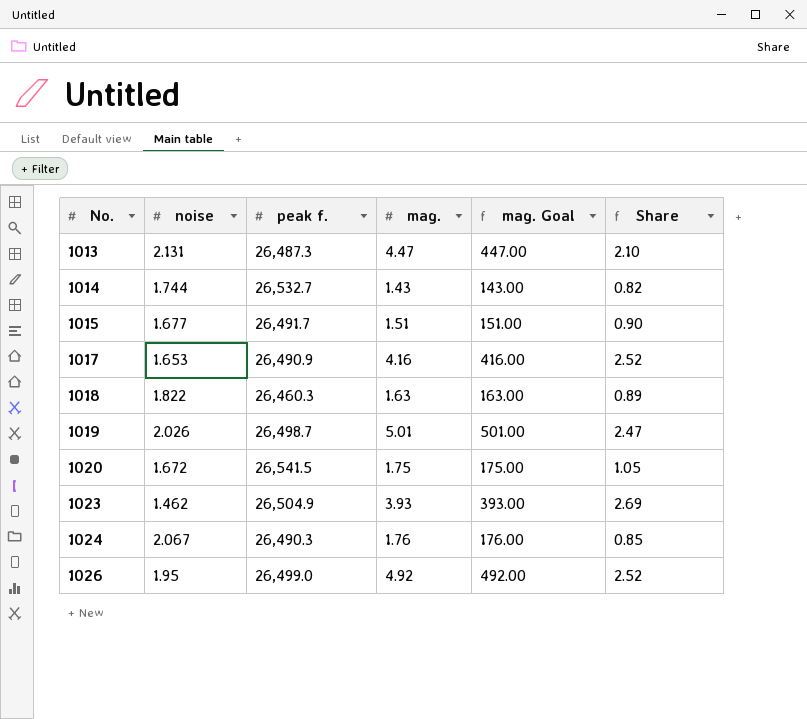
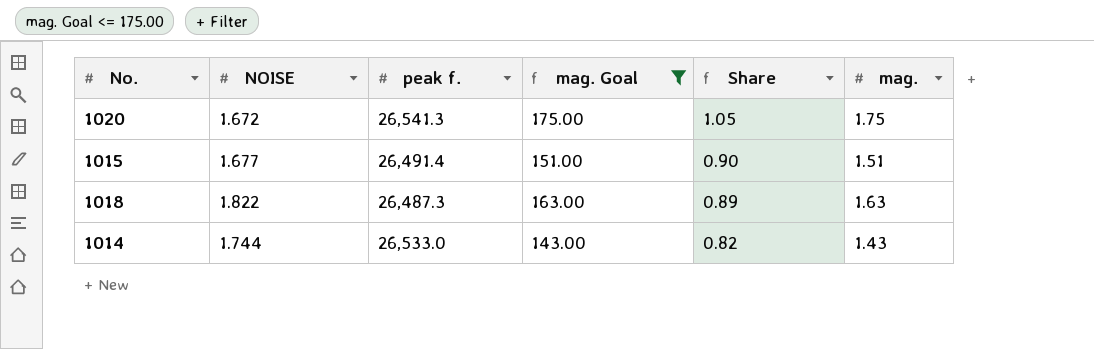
filter: none -> mag. Goal <= 175.00
row order: No. ascending -> Share descending
column name: noise -> NOISE
column mag. | position: 4 -> 6
1020 | peak f.: 26,541.5 -> 26,541.3
1015 | peak f.: 26,491.7 -> 26,491.4
1018 | peak f.: 26,460.3 -> 26,487.3
1014 | peak f.: 26,532.7 -> 26,533.0

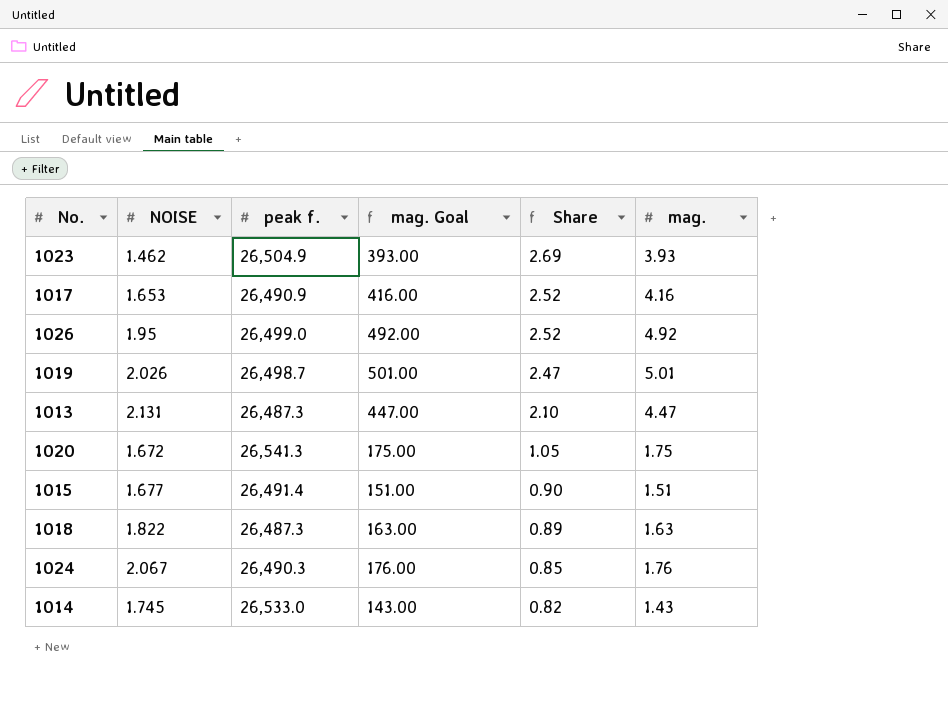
filter: mag. Goal <= 175.00 -> none
1014 | NOISE: 1.744 -> 1.745

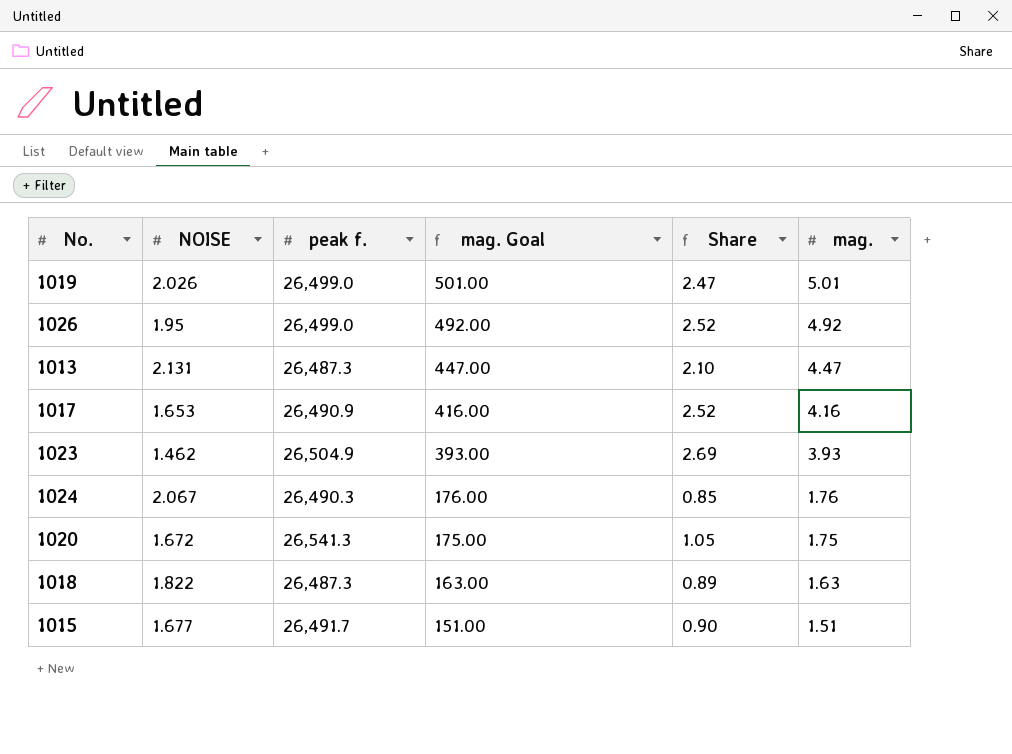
row order: Share descending -> mag. Goal descending
row 1014: 1.745 | 26,533.0 | 143.00 | 0.82 | 1.43 -> none
1019 | peak f.: 26,498.7 -> 26,499.0
1015 | peak f.: 26,491.4 -> 26,491.7

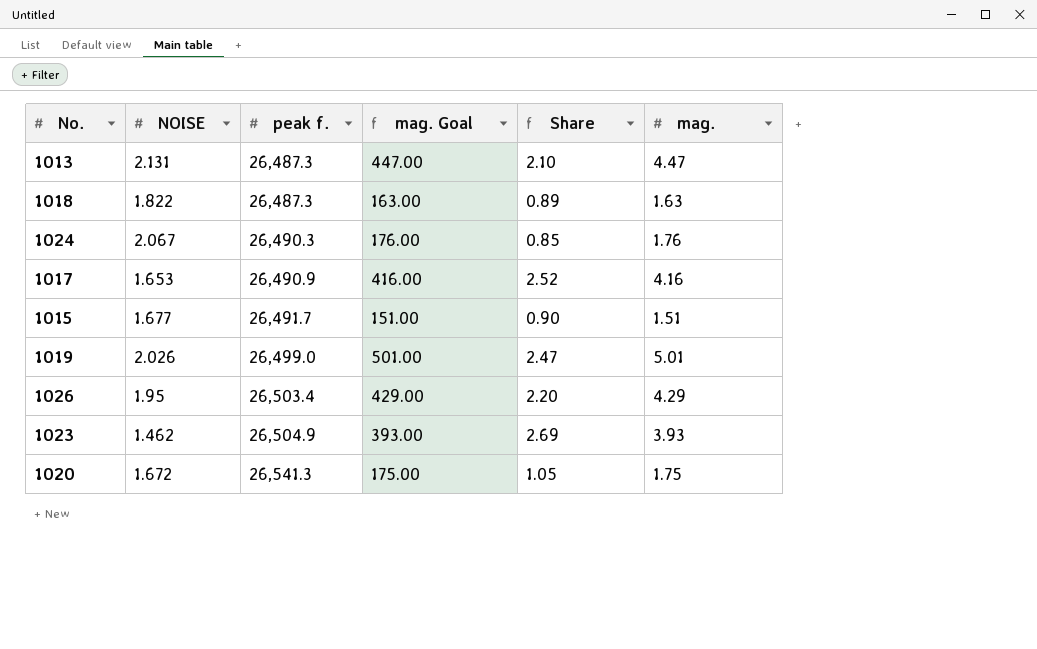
row order: mag. Goal descending -> peak f. ascending
1026 | peak f.: 26,499.0 -> 26,503.4
1026 | mag. Goal: 492.00 -> 429.00
1026 | Share: 2.52 -> 2.20
1026 | mag.: 4.92 -> 4.29

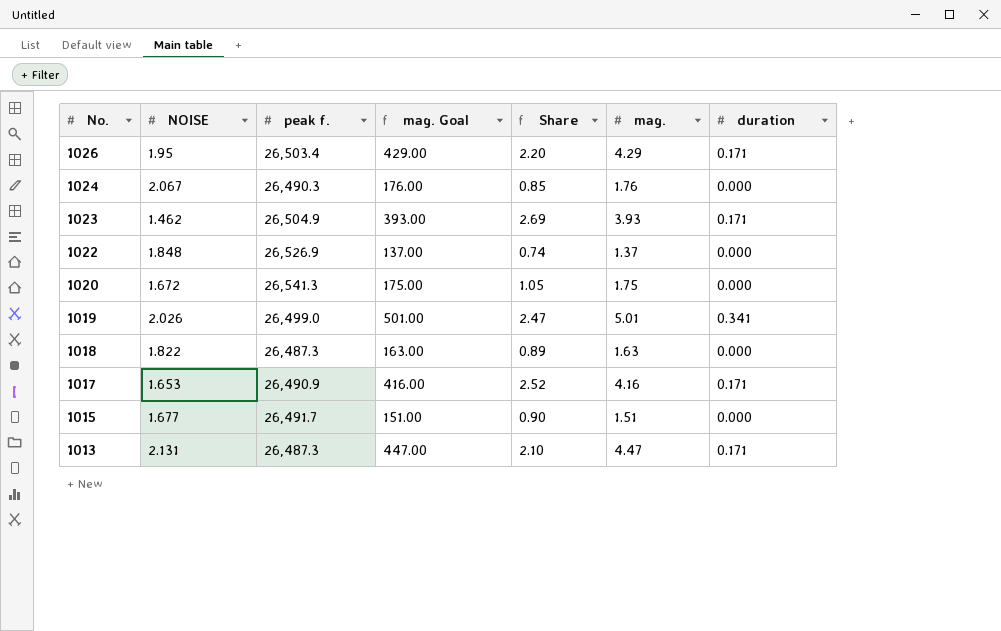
row order: peak f. ascending -> No. descending
column duration | position: none -> 7
row 1022: none -> 1.848 | 26,526.9 | 137.00 | 0.74 | 1.37 | 0.000

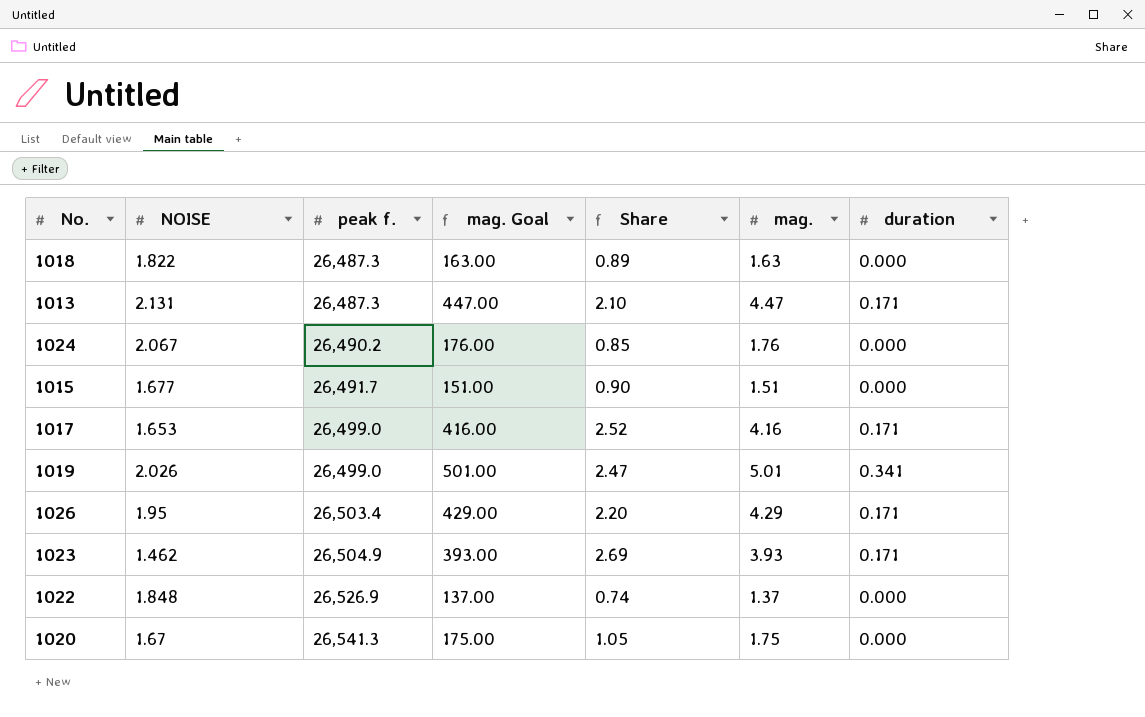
row order: No. descending -> peak f. ascending
1024 | peak f.: 26,490.3 -> 26,490.2
1017 | peak f.: 26,490.9 -> 26,499.0
1020 | NOISE: 1.672 -> 1.67

